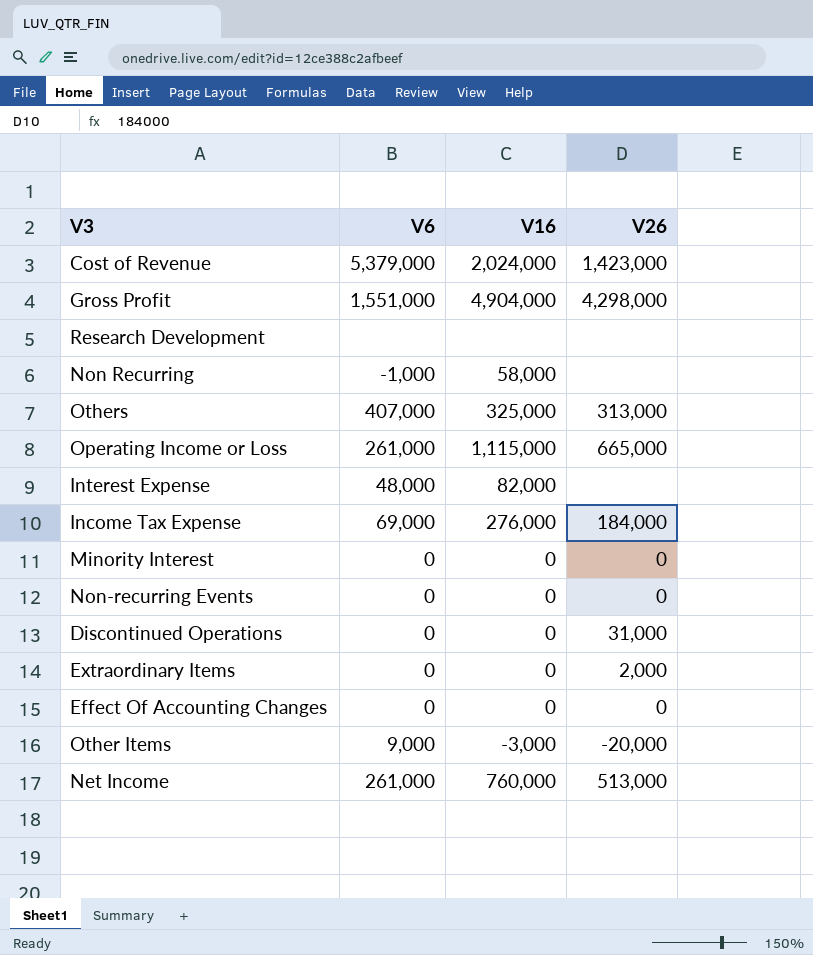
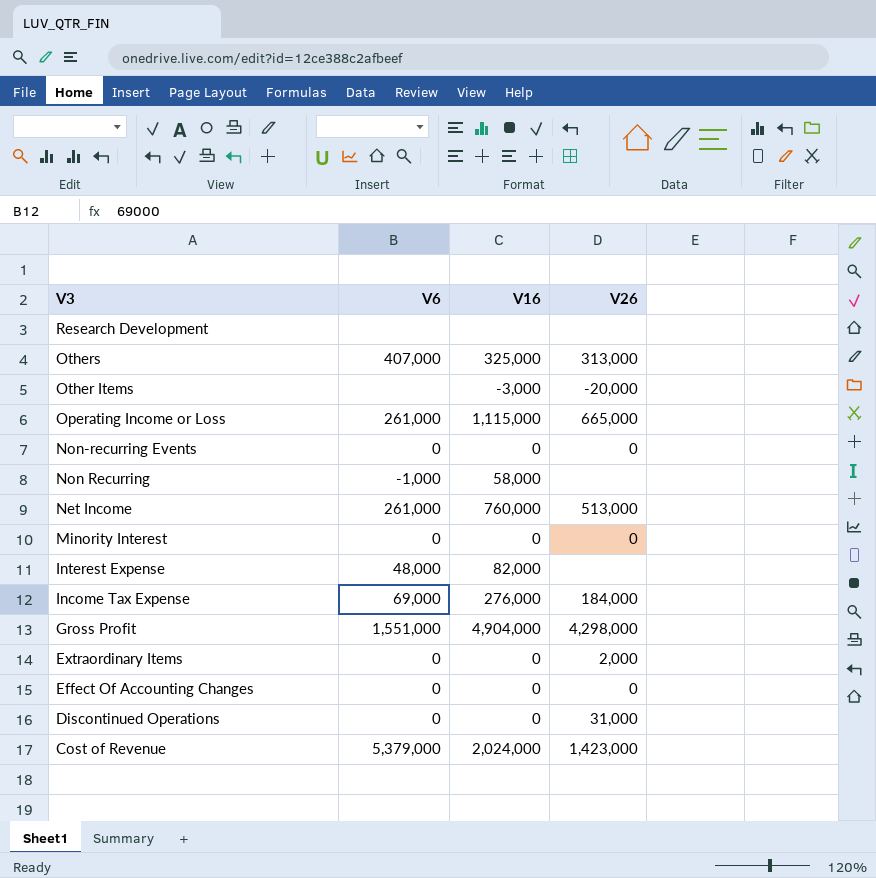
row order: none -> V3 descending
Other Items | V6: 9,000 -> none

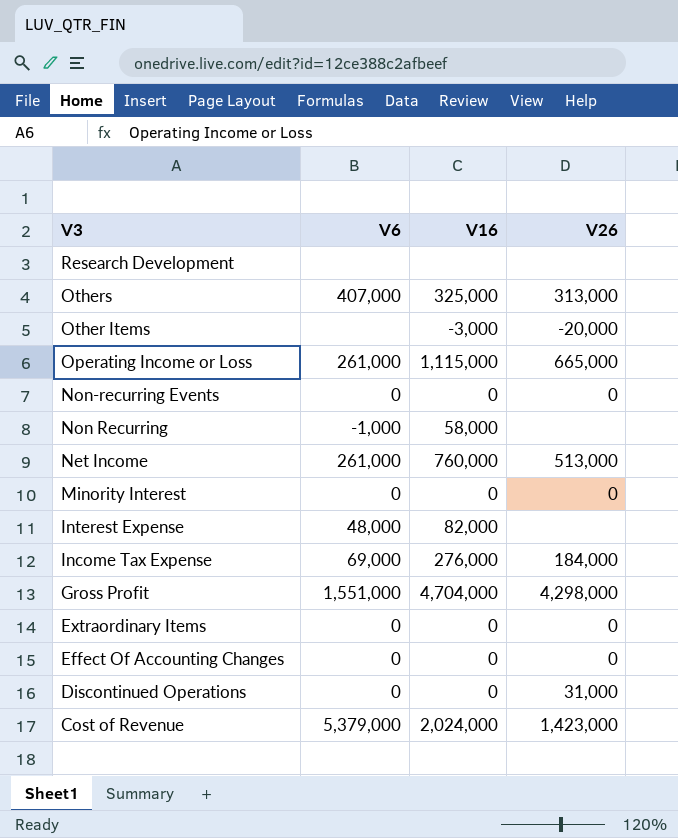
Gross Profit | V16: 4,904,000 -> 4,704,000
Extraordinary Items | V26: 2,000 -> 0

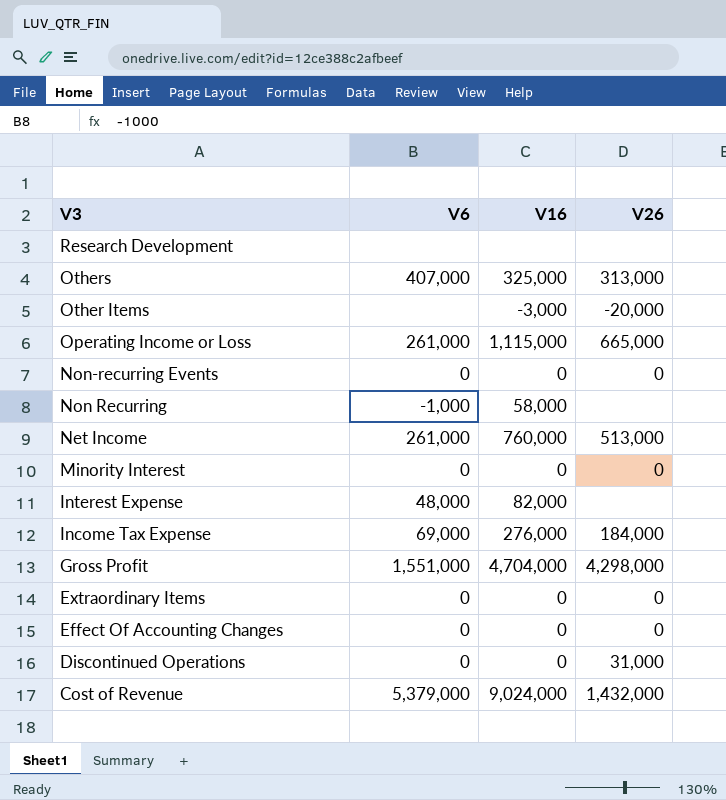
Cost of Revenue | V16: 2,024,000 -> 9,024,000
Cost of Revenue | V26: 1,423,000 -> 1,432,000

